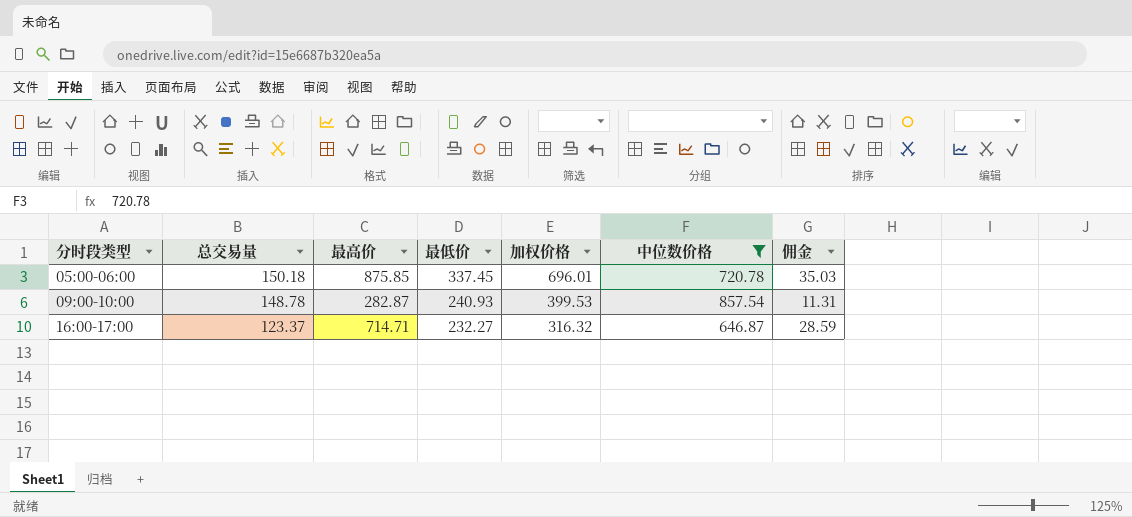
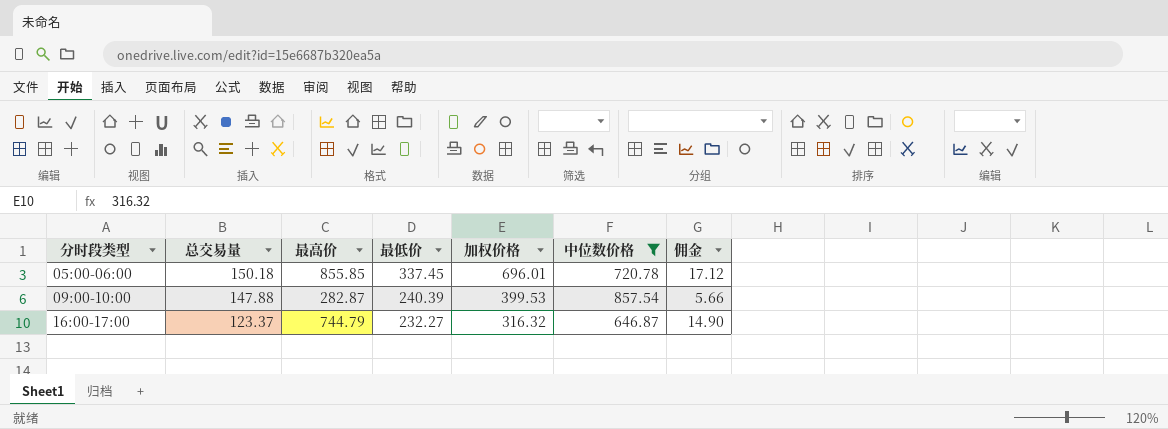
column 佣金 | formula: [最高价] * 0.04 -> [最高价] * 0.02
05:00-06:00 | 最高价: 875.85 -> 855.85
09:00-10:00 | 总交易量: 148.78 -> 147.88
09:00-10:00 | 最低价: 240.93 -> 240.39
16:00-17:00 | 最高价: 714.71 -> 744.79

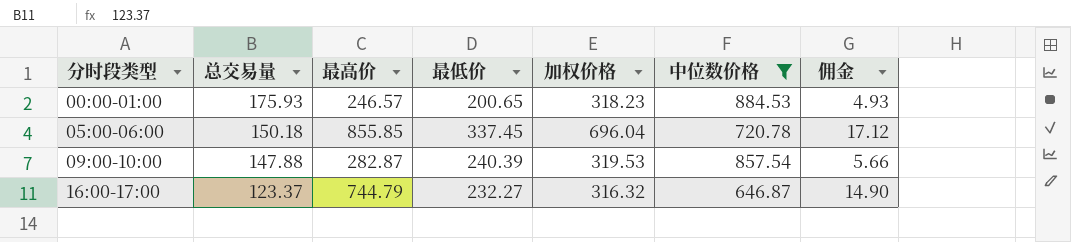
row 00:00-01:00: none -> 175.93 | 246.57 | 200.65 | 318.23 | 884.53 | 4.93
05:00-06:00 | 加权价格: 696.01 -> 696.04
09:00-10:00 | 加权价格: 399.53 -> 319.53

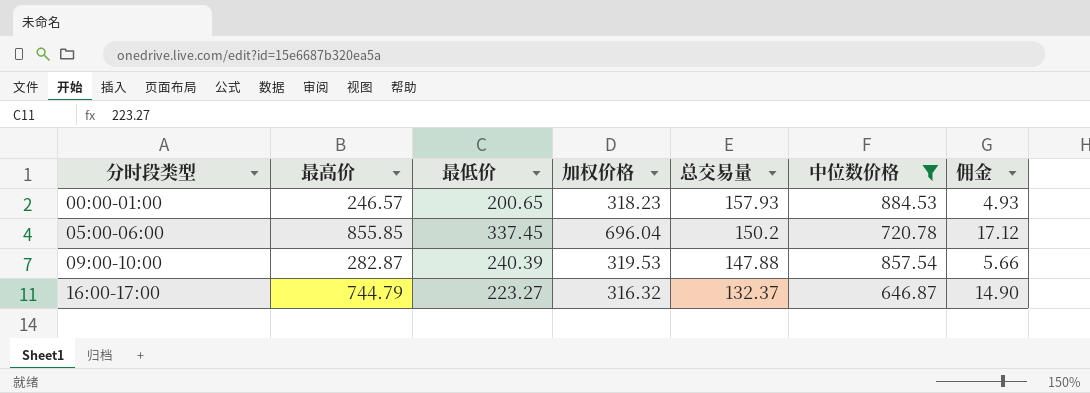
column 总交易量 | position: 2 -> 5
00:00-01:00 | 总交易量: 175.93 -> 157.93
05:00-06:00 | 总交易量: 150.18 -> 150.2
16:00-17:00 | 最低价: 232.27 -> 223.27
16:00-17:00 | 总交易量: 123.37 -> 132.37

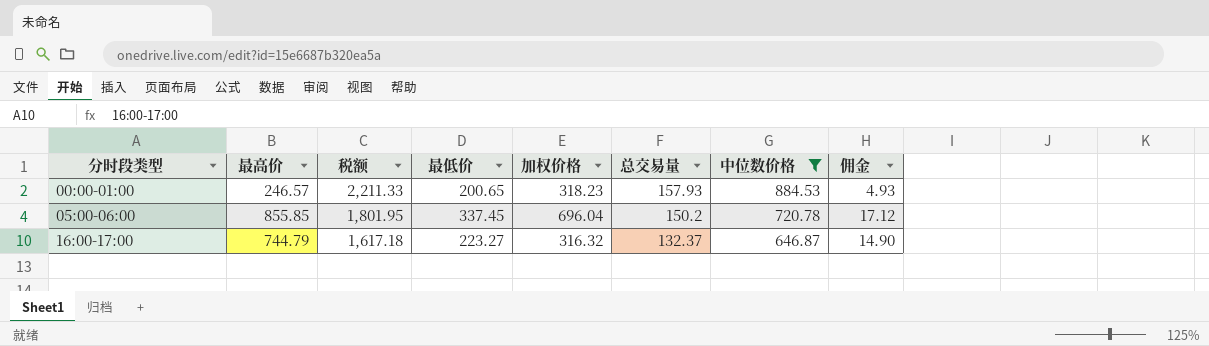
column 税额 | formula: none -> [中位数价格] * 2.5
row 09:00-10:00: 282.87 | 240.39 | 319.53 | 147.88 | 857.54 | 5.66 -> none

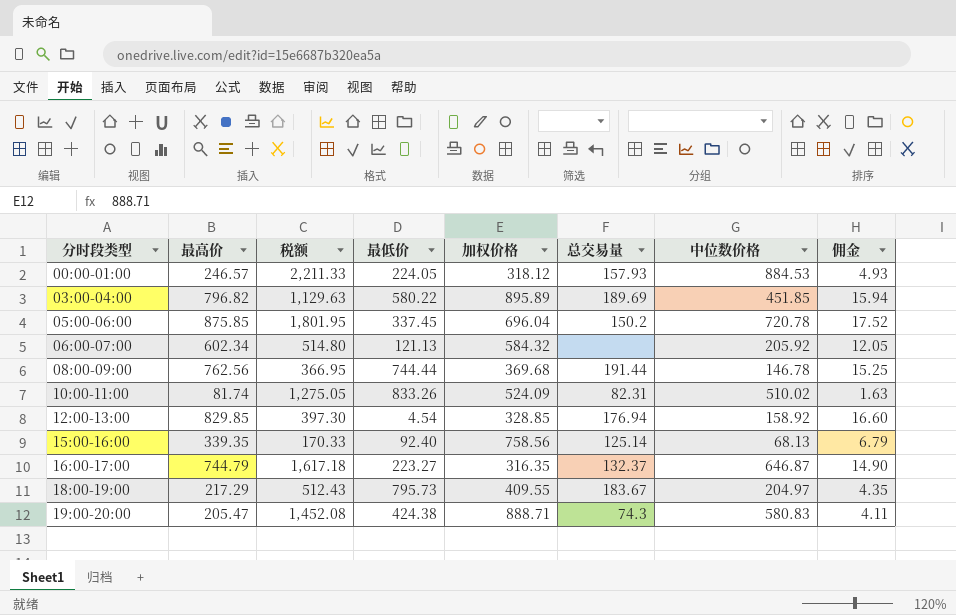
filter: 中位数价格 >= 646.87 -> none
00:00-01:00 | 最低价: 200.65 -> 224.05
00:00-01:00 | 加权价格: 318.23 -> 318.12
05:00-06:00 | 最高价: 855.85 -> 875.85
05:00-06:00 | 佣金: 17.12 -> 17.52
16:00-17:00 | 加权价格: 316.32 -> 316.35

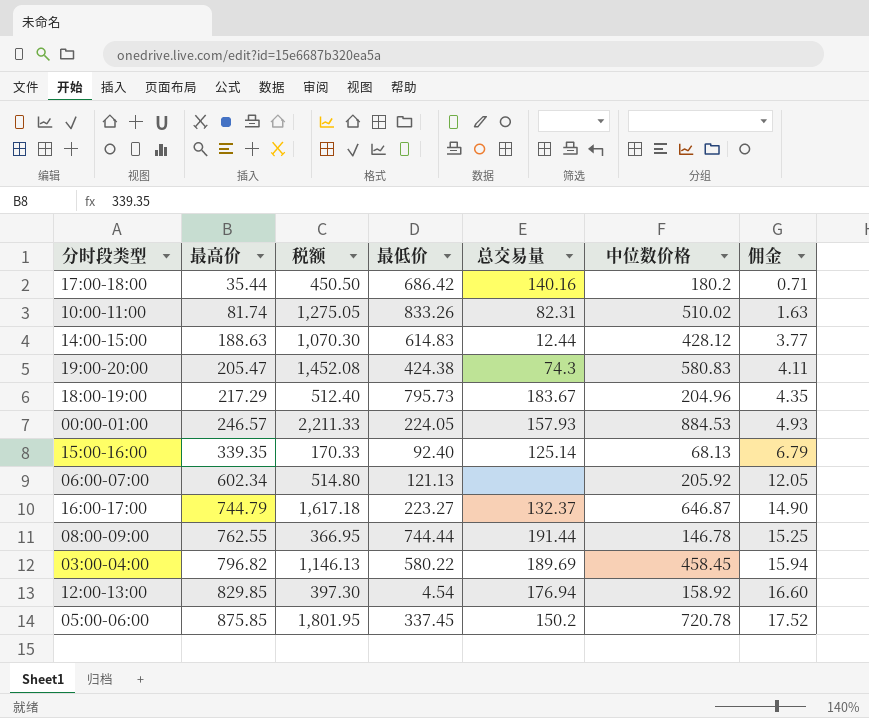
row order: 分时段类型 ascending -> 最高价 ascending
column 加权价格 | position: 5 -> none
row 17:00-18:00: none -> 35.44 | 450.50 | 686.42 | 140.16 | 180.2 | 0.71
row 14:00-15:00: none -> 188.63 | 1,070.30 | 614.83 | 12.44 | 428.12 | 3.77
18:00-19:00 | 税额: 512.43 -> 512.40
18:00-19:00 | 中位数价格: 204.97 -> 204.96
08:00-09:00 | 最高价: 762.56 -> 762.55
03:00-04:00 | 税额: 1,129.63 -> 1,146.13
03:00-04:00 | 中位数价格: 451.85 -> 458.45

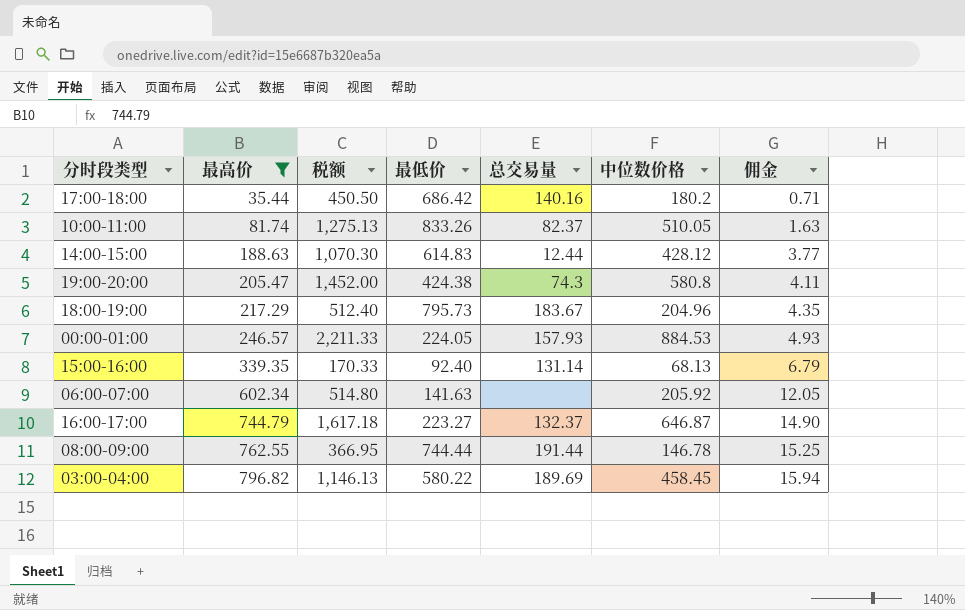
filter: none -> 最高价 <= 796.82
10:00-11:00 | 税额: 1,275.05 -> 1,275.13
10:00-11:00 | 总交易量: 82.31 -> 82.37
10:00-11:00 | 中位数价格: 510.02 -> 510.05
19:00-20:00 | 税额: 1,452.08 -> 1,452.00
19:00-20:00 | 中位数价格: 580.83 -> 580.8
15:00-16:00 | 总交易量: 125.14 -> 131.14
06:00-07:00 | 最低价: 121.13 -> 141.63

